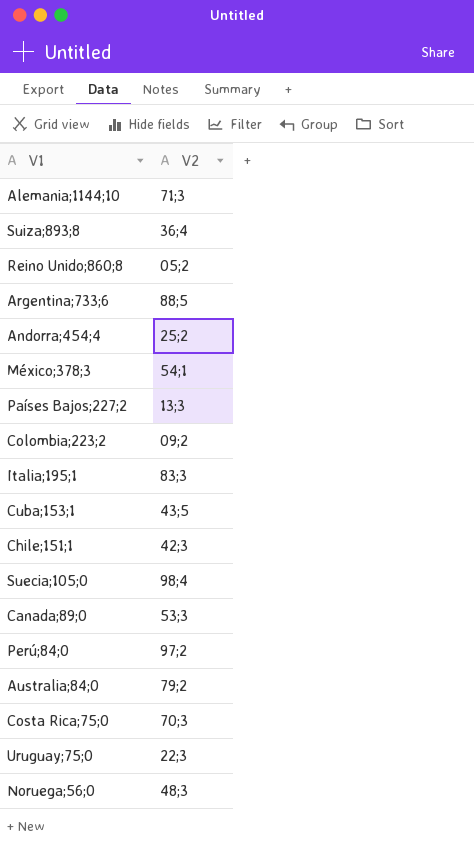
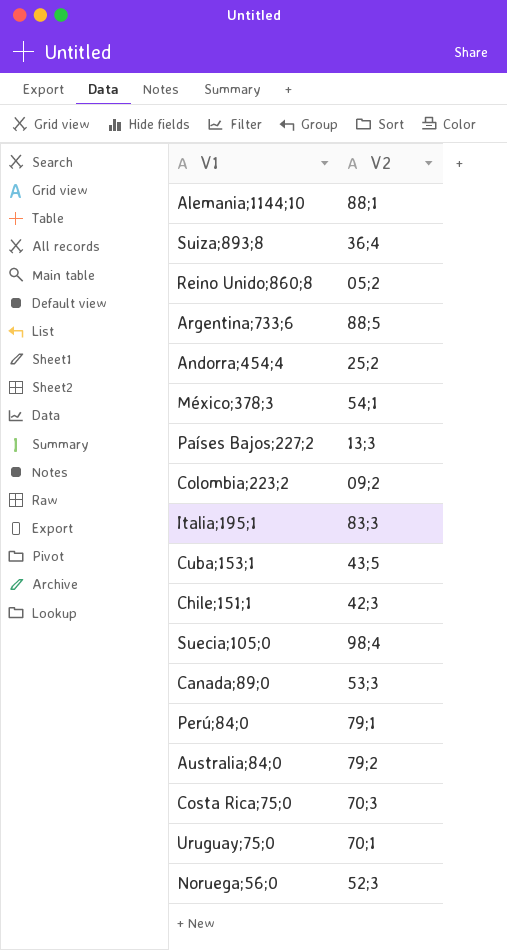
Alemania;1144;10 | V2: 71;3 -> 88;1
Perú;84;0 | V2: 97;2 -> 79;1
Uruguay;75;0 | V2: 22;3 -> 70;1
Noruega;56;0 | V2: 48;3 -> 52;3

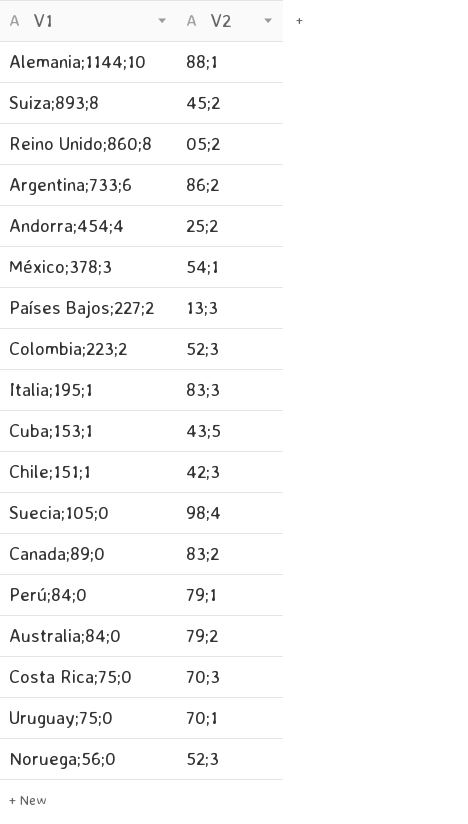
Suiza;893;8 | V2: 36;4 -> 45;2
Argentina;733;6 | V2: 88;5 -> 86;2
Colombia;223;2 | V2: 09;2 -> 52;3
Canada;89;0 | V2: 53;3 -> 83;2

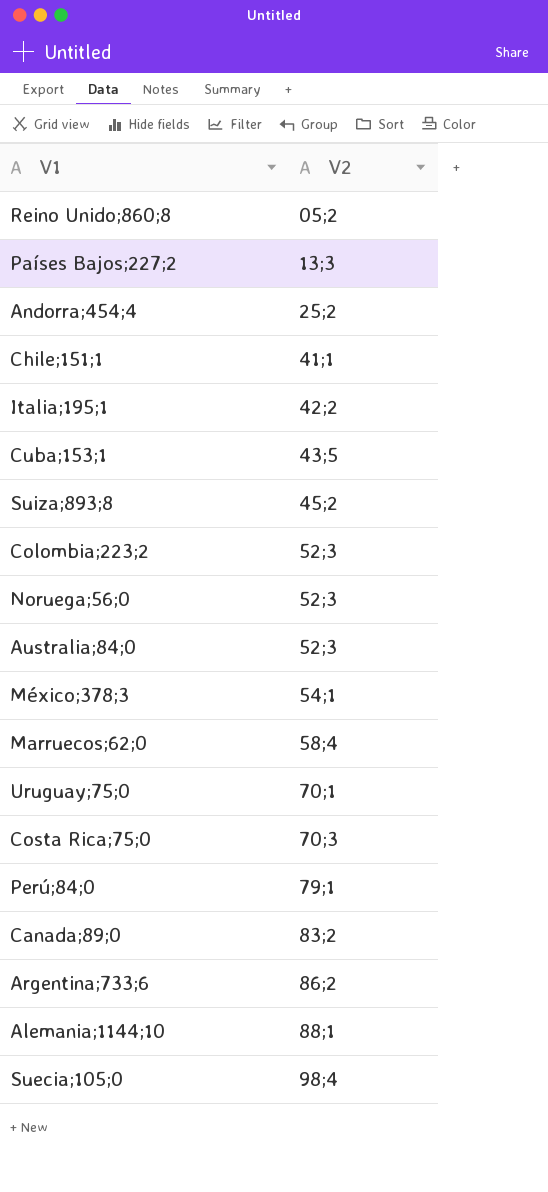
row order: none -> V2 ascending
Chile;151;1 | V2: 42;3 -> 41;1
Italia;195;1 | V2: 83;3 -> 42;2
Australia;84;0 | V2: 79;2 -> 52;3
row Marruecos;62;0: none -> 58;4

